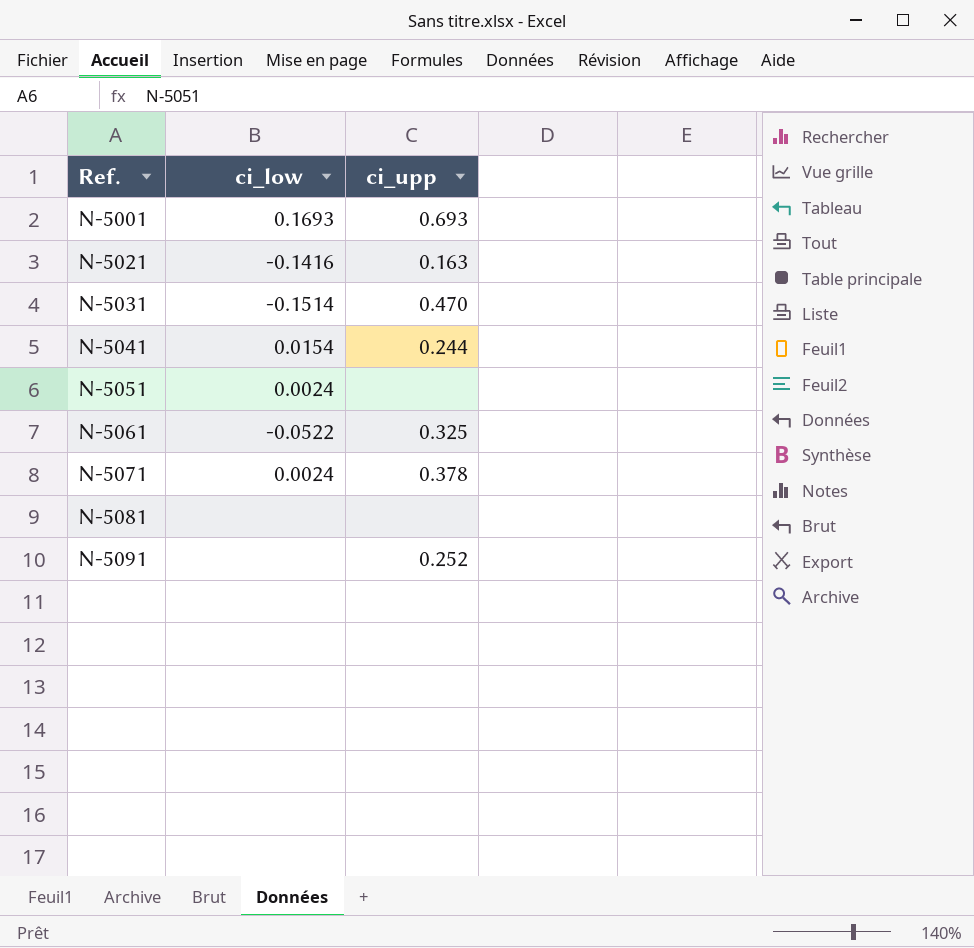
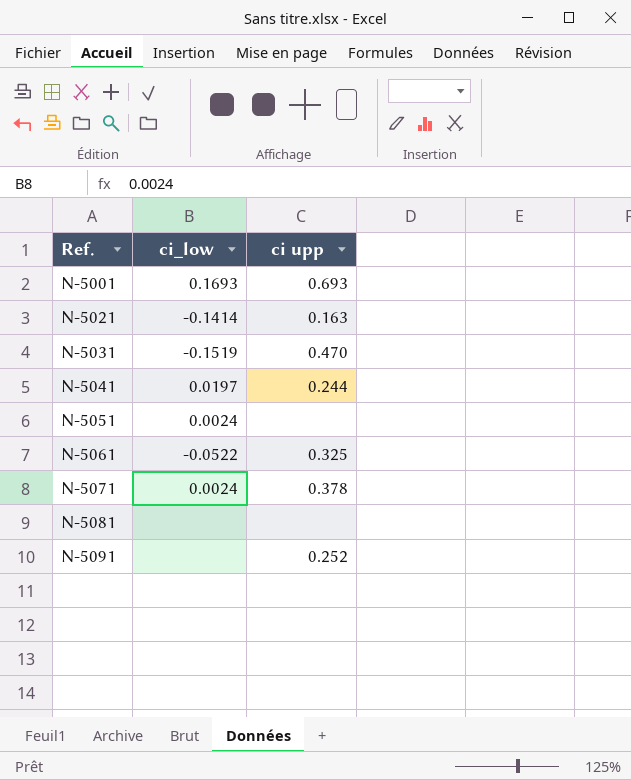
column name: ci_upp -> ci upp
N-5021 | ci_low: -0.1416 -> -0.1414
N-5031 | ci_low: -0.1514 -> -0.1519
N-5041 | ci_low: 0.0154 -> 0.0197

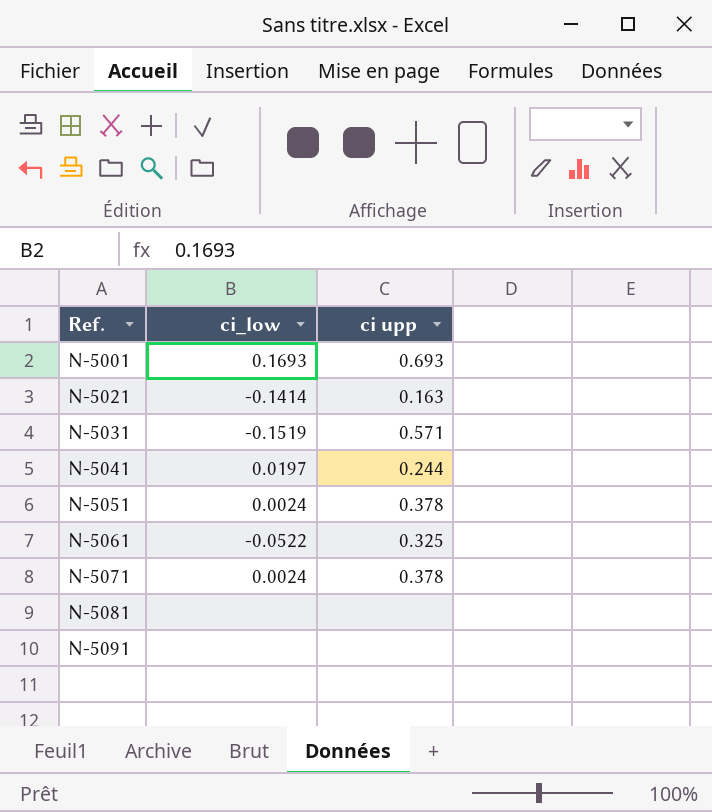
N-5031 | ci upp: 0.470 -> 0.571
N-5051 | ci upp: none -> 0.378
N-5091 | ci upp: 0.252 -> none

